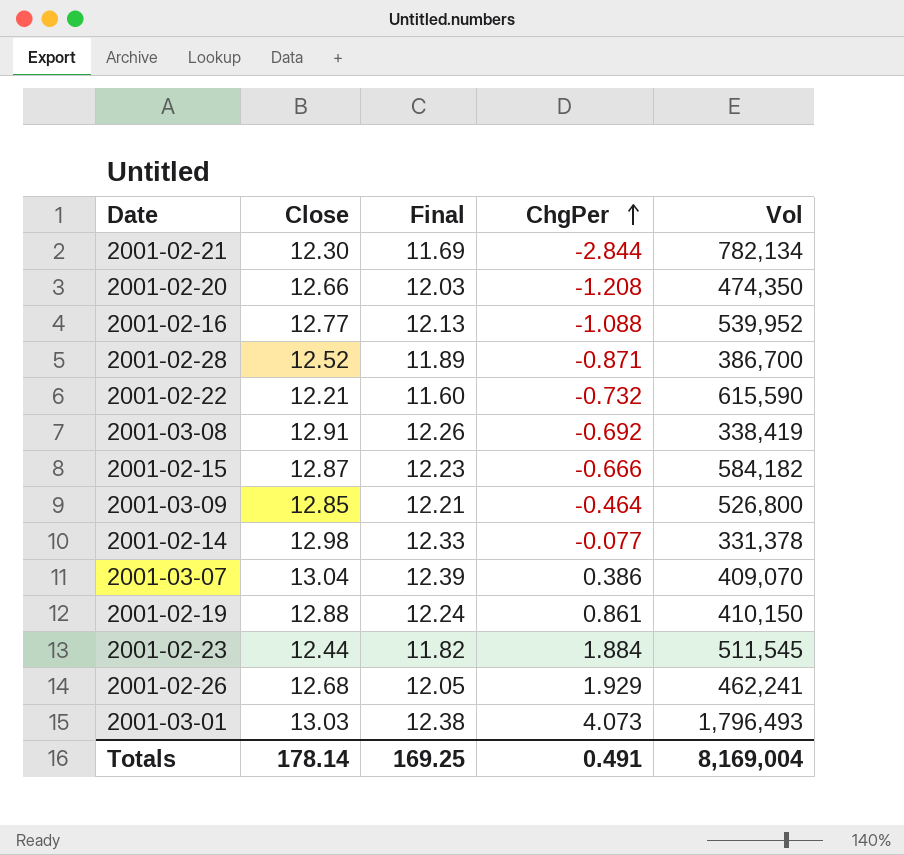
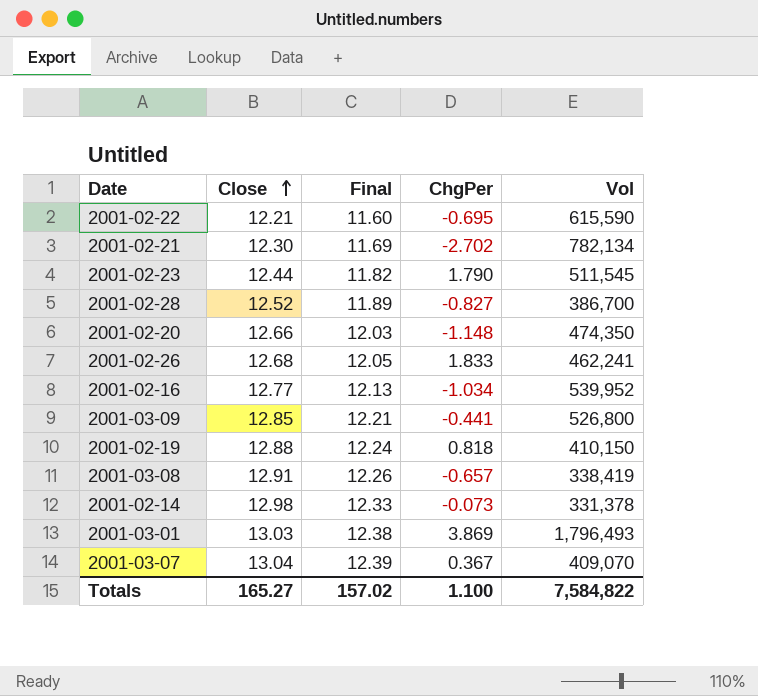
row order: ChgPer ascending -> Close ascending
row 2001-02-15: 12.87 | 12.23 | -0.666 | 584,182 -> none
2001-02-22 | ChgPer: -0.732 -> -0.695
2001-02-21 | ChgPer: -2.844 -> -2.702
2001-02-23 | ChgPer: 1.884 -> 1.790
2001-02-28 | ChgPer: -0.871 -> -0.827
2001-02-20 | ChgPer: -1.208 -> -1.148
2001-02-26 | ChgPer: 1.929 -> 1.833
2001-02-16 | ChgPer: -1.088 -> -1.034
2001-03-09 | ChgPer: -0.464 -> -0.441
2001-02-19 | ChgPer: 0.861 -> 0.818
2001-03-08 | ChgPer: -0.692 -> -0.657
2001-02-14 | ChgPer: -0.077 -> -0.073
2001-03-01 | ChgPer: 4.073 -> 3.869
2001-03-07 | ChgPer: 0.386 -> 0.367
Totals | Close: 178.14 -> 165.27
Totals | Final: 169.25 -> 157.02
Totals | ChgPer: 0.491 -> 1.100
Totals | Vol: 8,169,004 -> 7,584,822

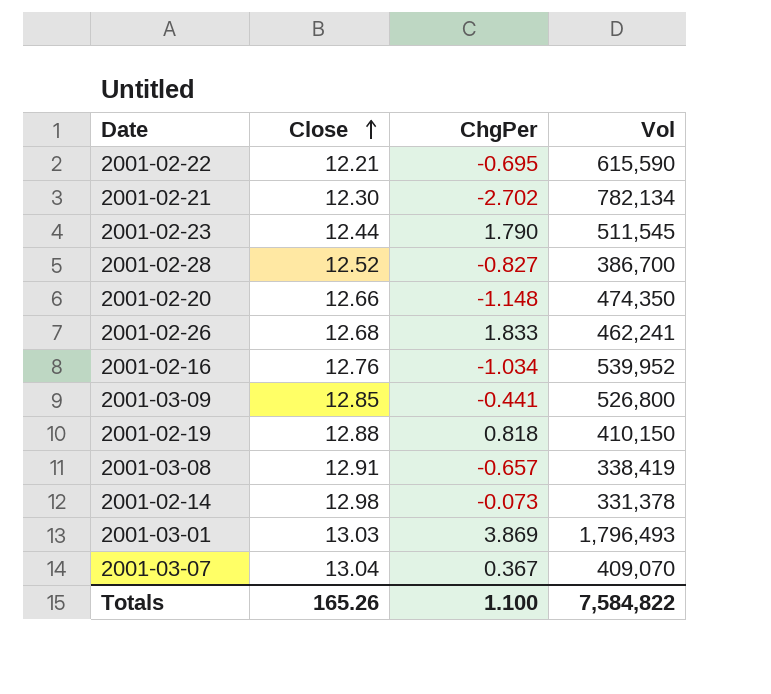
column Final | formula: [Close] * 0.95 -> none
2001-02-16 | Close: 12.77 -> 12.76
Totals | Close: 165.27 -> 165.26

